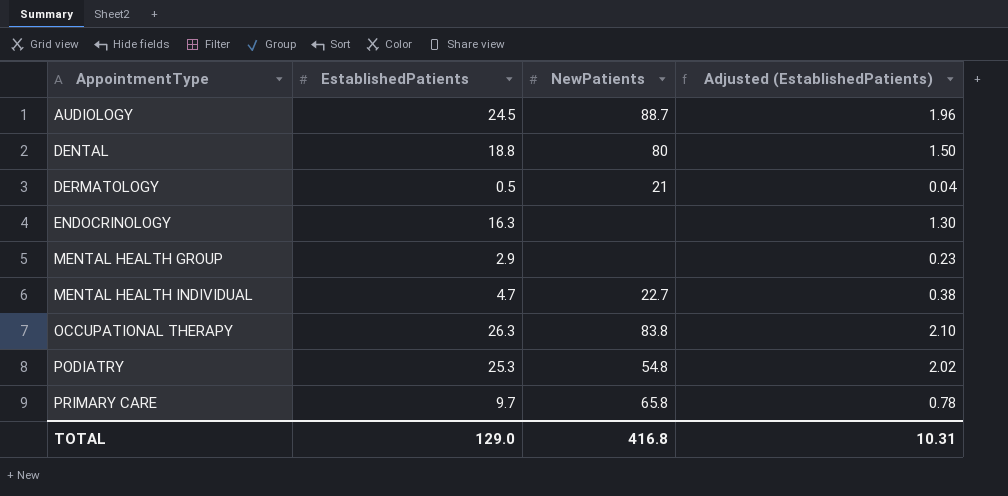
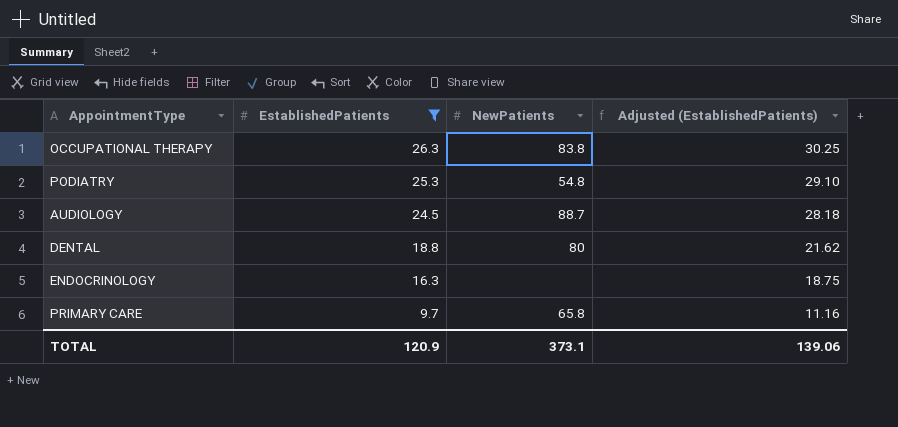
filter: none -> EstablishedPatients >= 9.7
row order: AppointmentType ascending -> EstablishedPatients descending
column Adjusted (EstablishedPatients) | formula: [EstablishedPatients] * 0.08 -> [EstablishedPatients] * 1.15
TOTAL | EstablishedPatients: 129.0 -> 120.9
TOTAL | NewPatients: 416.8 -> 373.1
TOTAL | Adjusted (EstablishedPatients): 10.31 -> 139.06

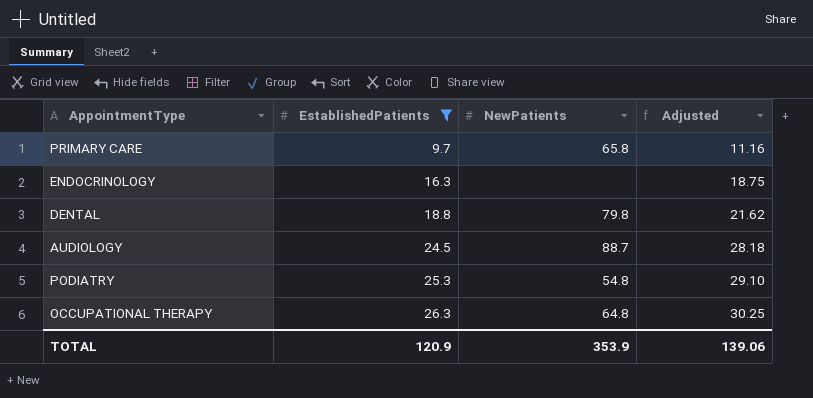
row order: EstablishedPatients descending -> EstablishedPatients ascending
column name: Adjusted (EstablishedPatients) -> Adjusted
DENTAL | NewPatients: 80 -> 79.8
OCCUPATIONAL THERAPY | NewPatients: 83.8 -> 64.8
TOTAL | NewPatients: 373.1 -> 353.9

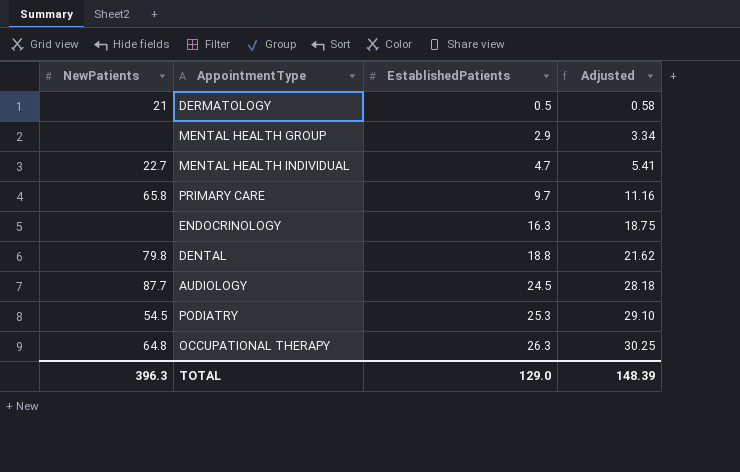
filter: EstablishedPatients >= 9.7 -> none
column NewPatients | position: 3 -> 1
AUDIOLOGY | NewPatients: 88.7 -> 87.7
PODIATRY | NewPatients: 54.8 -> 54.5
TOTAL | NewPatients: 353.9 -> 396.3
TOTAL | EstablishedPatients: 120.9 -> 129.0
TOTAL | Adjusted: 139.06 -> 148.39

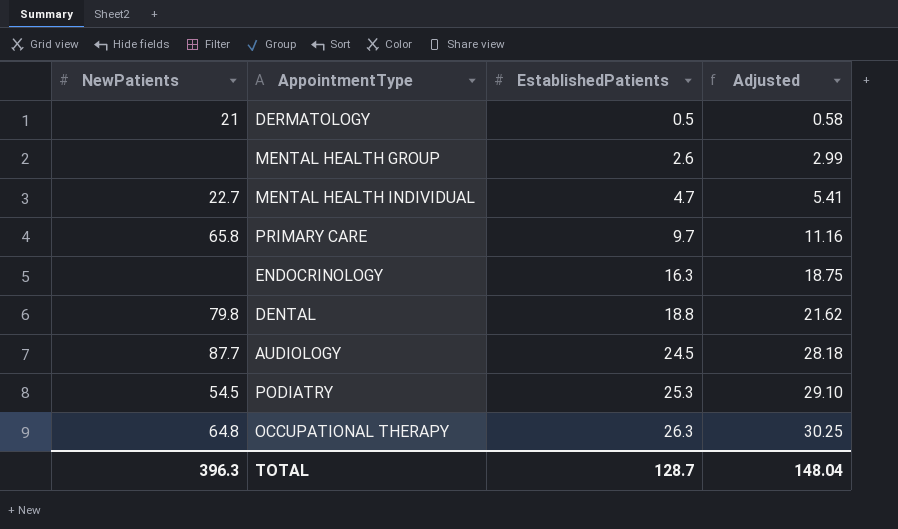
MENTAL HEALTH GROUP | EstablishedPatients: 2.9 -> 2.6
MENTAL HEALTH GROUP | Adjusted: 3.34 -> 2.99
TOTAL | EstablishedPatients: 129.0 -> 128.7
TOTAL | Adjusted: 148.39 -> 148.04

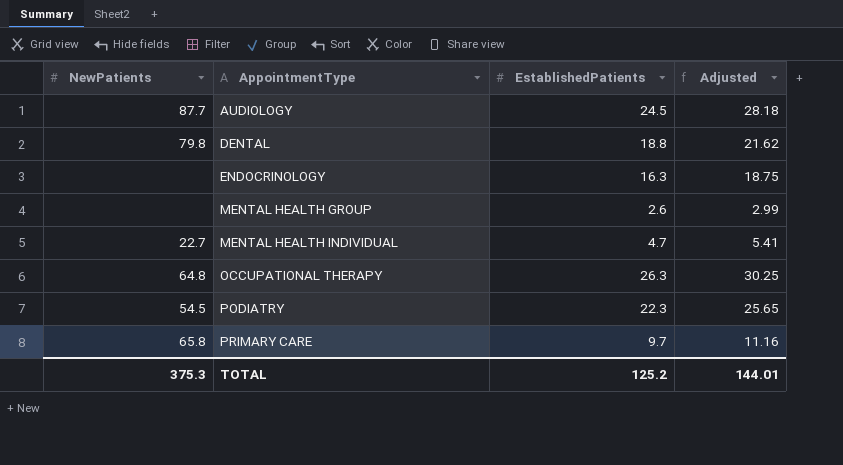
row order: EstablishedPatients ascending -> AppointmentType ascending
row DERMATOLOGY: 21 | 0.5 | 0.58 -> none
PODIATRY | EstablishedPatients: 25.3 -> 22.3
PODIATRY | Adjusted: 29.10 -> 25.65
TOTAL | NewPatients: 396.3 -> 375.3
TOTAL | EstablishedPatients: 128.7 -> 125.2
TOTAL | Adjusted: 148.04 -> 144.01

